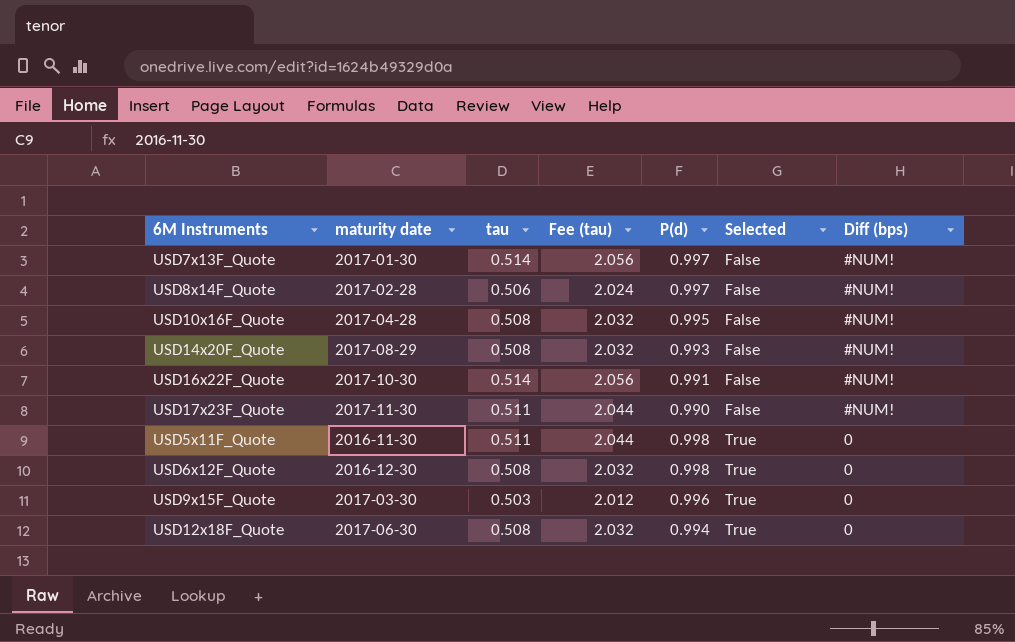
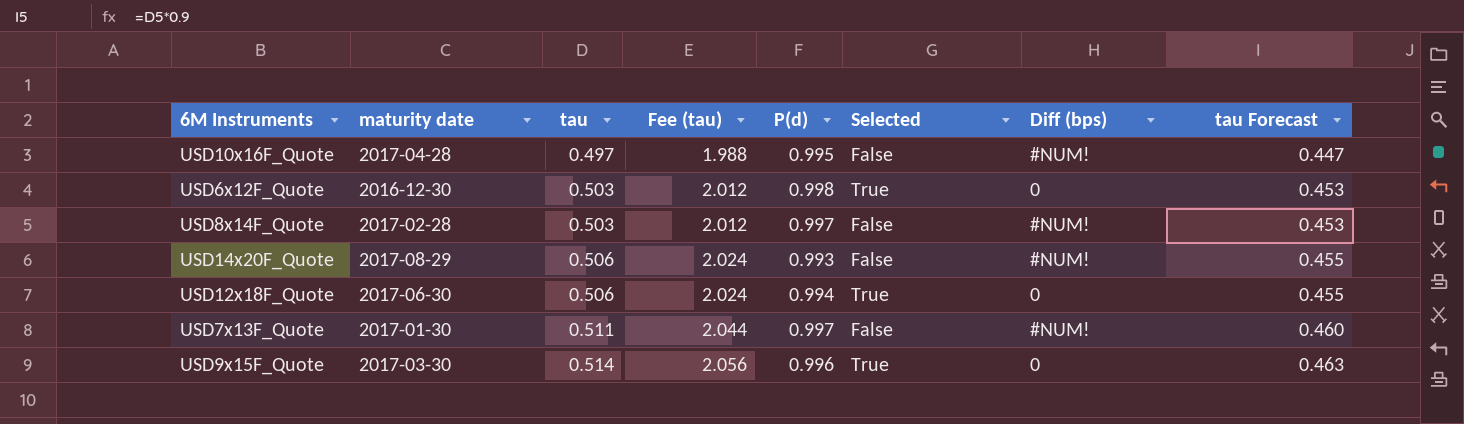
row order: Selected ascending -> tau ascending
column tau Forecast | formula: none -> [tau] * 0.9
row USD16x22F_Quote: 2017-10-30 | 0.514 | 2.056 | 0.991 | False | #NUM! -> none
row USD17x23F_Quote: 2017-11-30 | 0.511 | 2.044 | 0.990 | False | #NUM! -> none
row USD5x11F_Quote: 2016-11-30 | 0.511 | 2.044 | 0.998 | True | 0 -> none
USD10x16F_Quote | tau: 0.508 -> 0.497
USD10x16F_Quote | Fee (tau): 2.032 -> 1.988
USD6x12F_Quote | tau: 0.508 -> 0.503
USD6x12F_Quote | Fee (tau): 2.032 -> 2.012
USD8x14F_Quote | tau: 0.506 -> 0.503
USD8x14F_Quote | Fee (tau): 2.024 -> 2.012
USD14x20F_Quote | tau: 0.508 -> 0.506
USD14x20F_Quote | Fee (tau): 2.032 -> 2.024
USD12x18F_Quote | tau: 0.508 -> 0.506
USD12x18F_Quote | Fee (tau): 2.032 -> 2.024
USD7x13F_Quote | tau: 0.514 -> 0.511
USD7x13F_Quote | Fee (tau): 2.056 -> 2.044
USD9x15F_Quote | tau: 0.503 -> 0.514
USD9x15F_Quote | Fee (tau): 2.012 -> 2.056

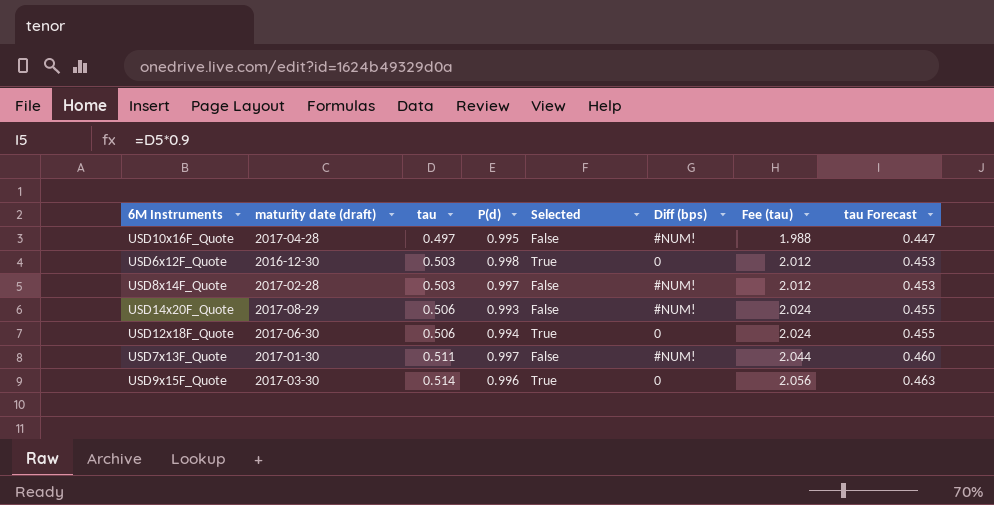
column name: maturity date -> maturity date (draft)
column Fee (tau) | position: 4 -> 7

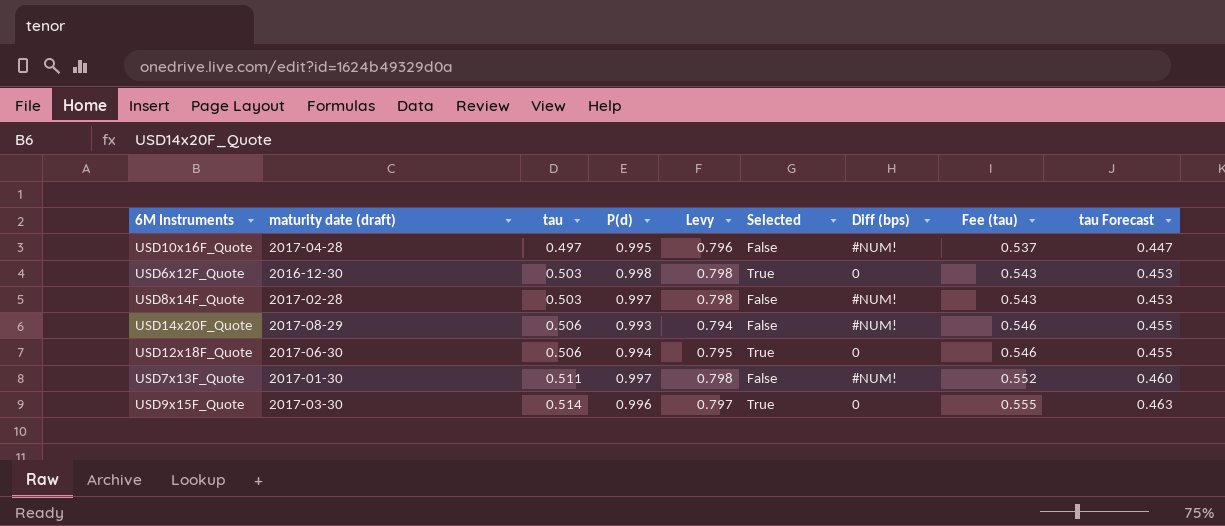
column Levy | formula: none -> [P(d)] * 0.8
column Fee (tau) | formula: [tau] * 4 -> [tau] * 1.08

